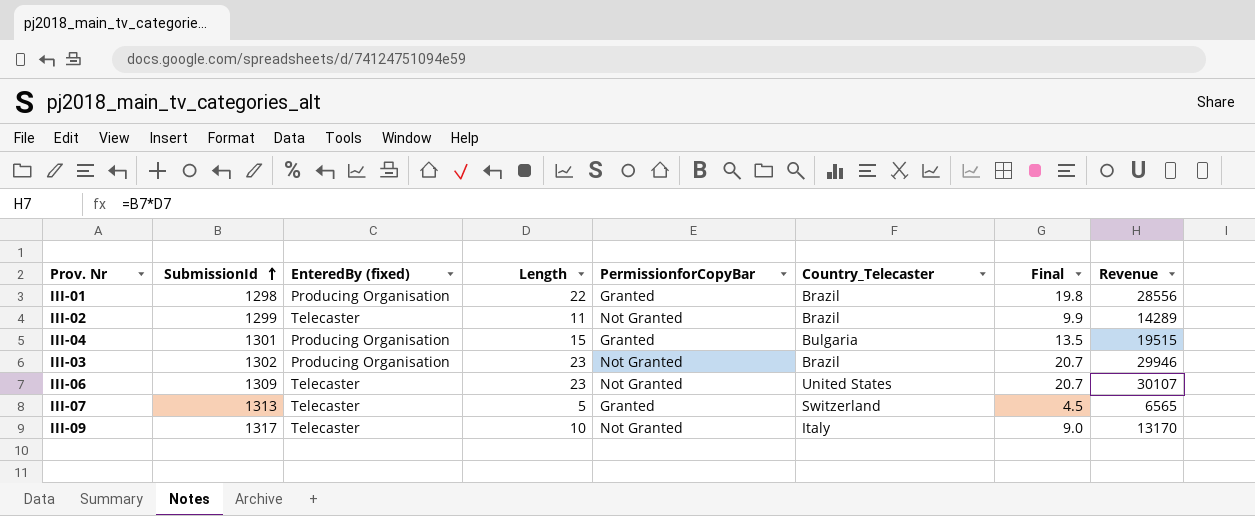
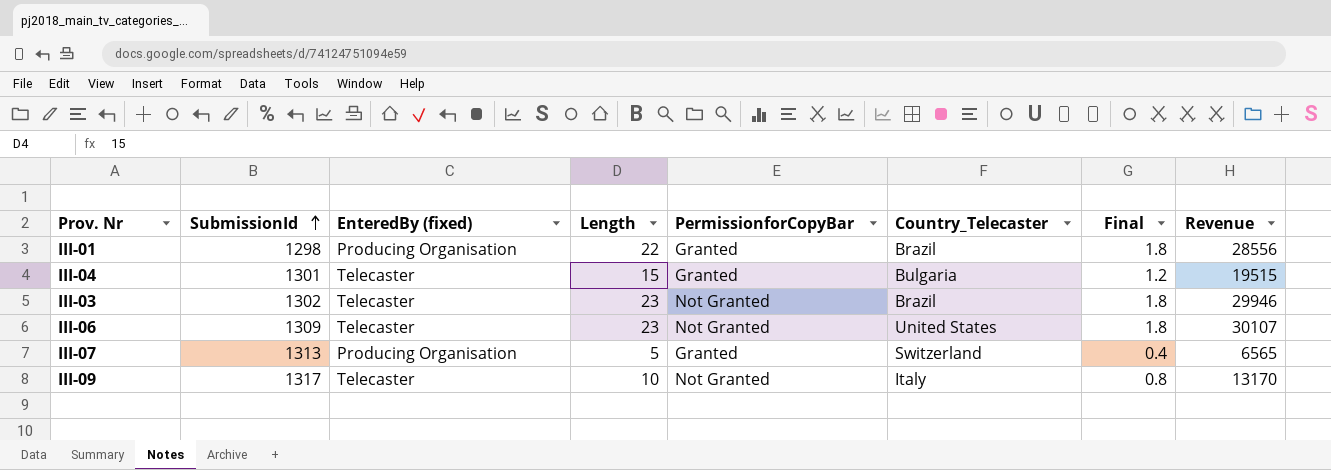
column Final | formula: [Length] * 0.9 -> [Length] * 0.08
row III-02: 1299 | Telecaster | 11 | Not Granted | Brazil | 9.9 | 14289 -> none
III-04 | EnteredBy (fixed): Producing Organisation -> Telecaster
III-03 | EnteredBy (fixed): Producing Organisation -> Telecaster
III-07 | EnteredBy (fixed): Telecaster -> Producing Organisation

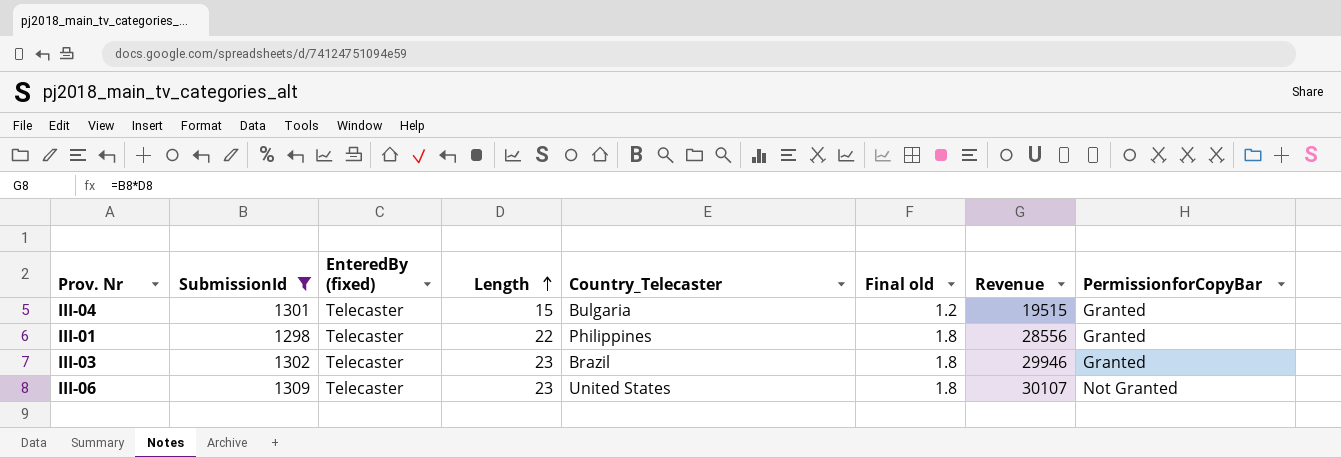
filter: none -> SubmissionId <= 1309
row order: SubmissionId ascending -> Length ascending
column name: Final -> Final old
column PermissionforCopyBar | position: 5 -> 8
III-01 | EnteredBy (fixed): Producing Organisation -> Telecaster
III-01 | Country_Telecaster: Brazil -> Philippines
III-03 | PermissionforCopyBar: Not Granted -> Granted

